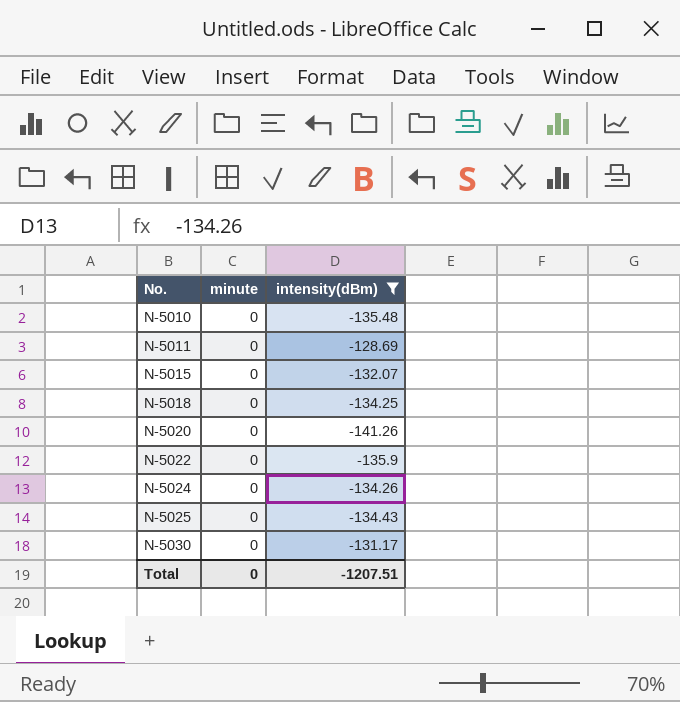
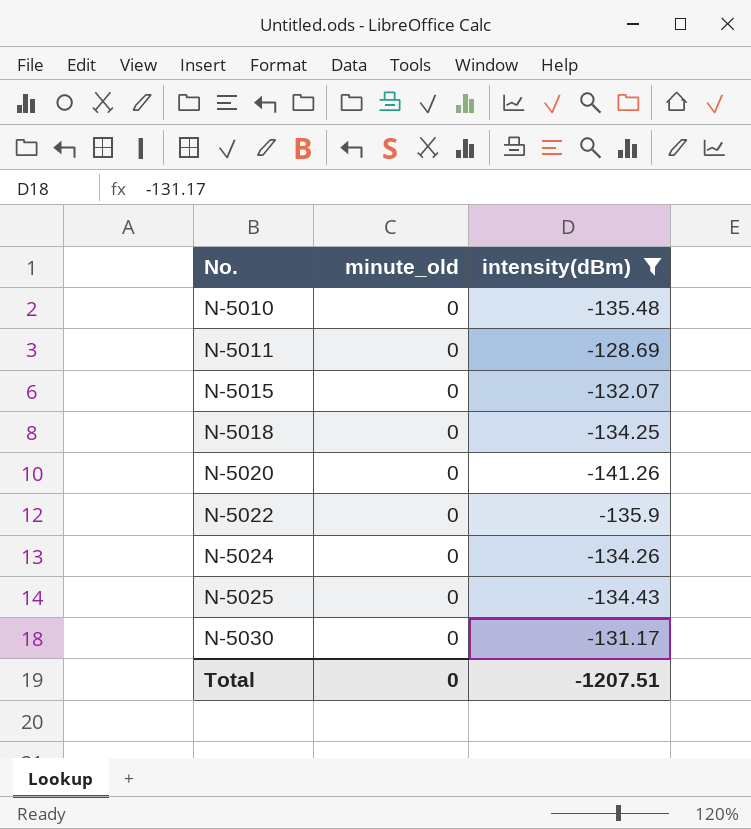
column name: minute -> minute_old

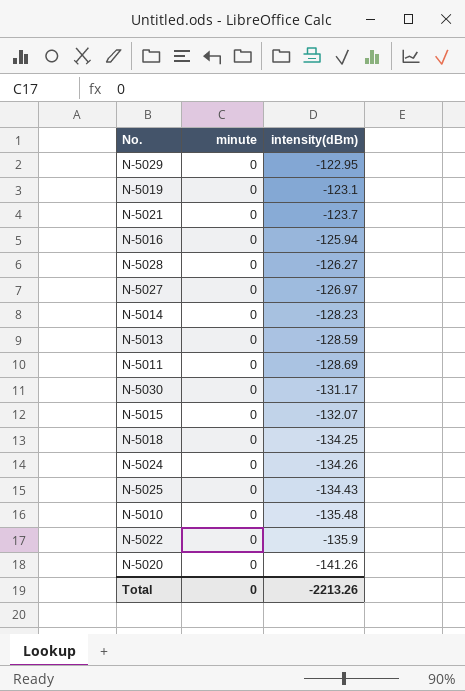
filter: intensity(dBm) <= -128.69 -> none
row order: No. ascending -> intensity(dBm) descending
column name: minute_old -> minute
Total | intensity(dBm): -1207.51 -> -2213.26

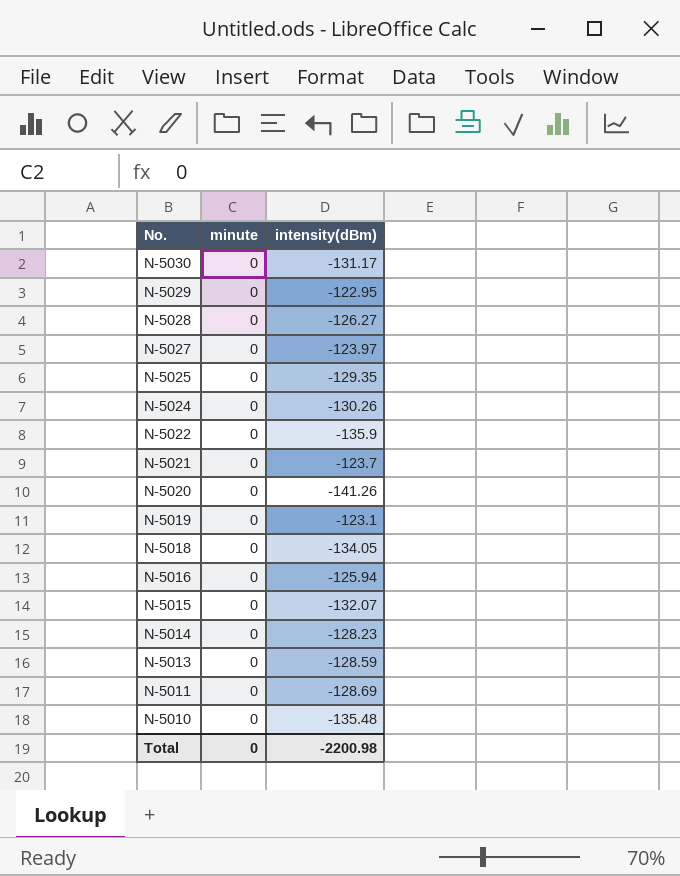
row order: intensity(dBm) descending -> No. descending
N-5027 | intensity(dBm): -126.97 -> -123.97
N-5025 | intensity(dBm): -134.43 -> -129.35
N-5024 | intensity(dBm): -134.26 -> -130.26
N-5018 | intensity(dBm): -134.25 -> -134.05
Total | intensity(dBm): -2213.26 -> -2200.98

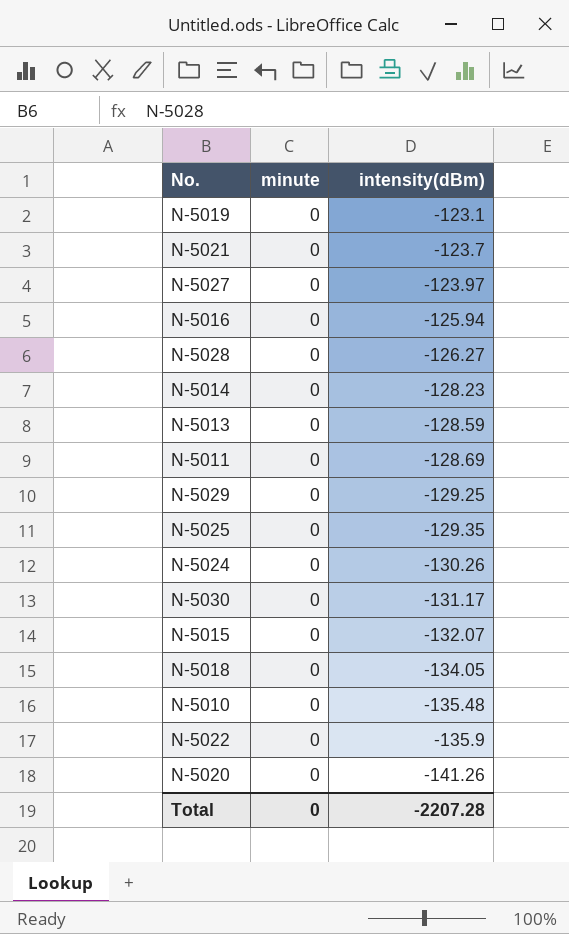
row order: No. descending -> intensity(dBm) descending
N-5029 | intensity(dBm): -122.95 -> -129.25
Total | intensity(dBm): -2200.98 -> -2207.28

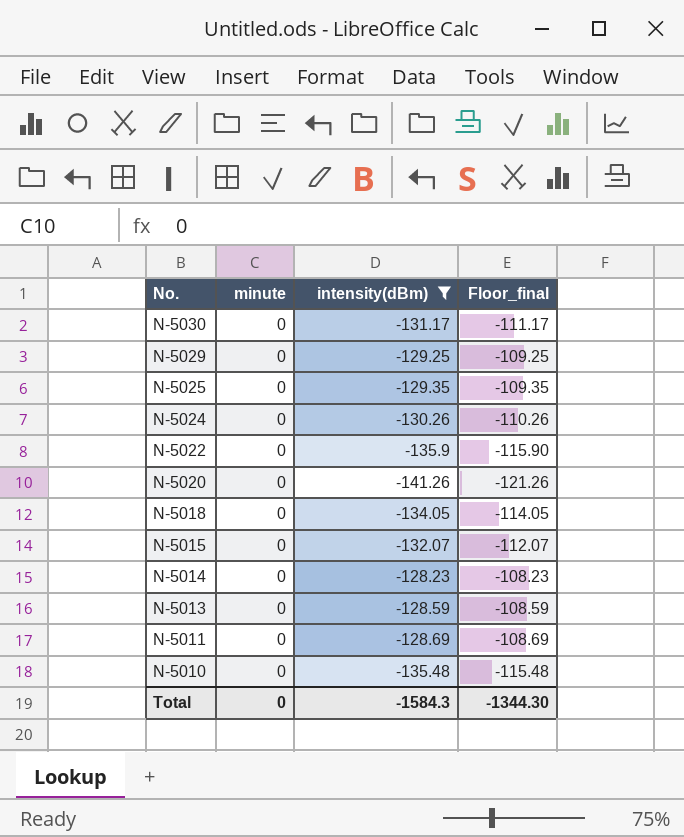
filter: none -> intensity(dBm) <= -128.23
row order: intensity(dBm) descending -> No. descending
column Floor_final | formula: none -> [intensity(dBm)] + 20
Total | intensity(dBm): -2207.28 -> -1584.3

